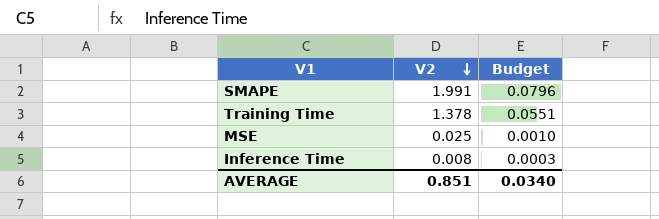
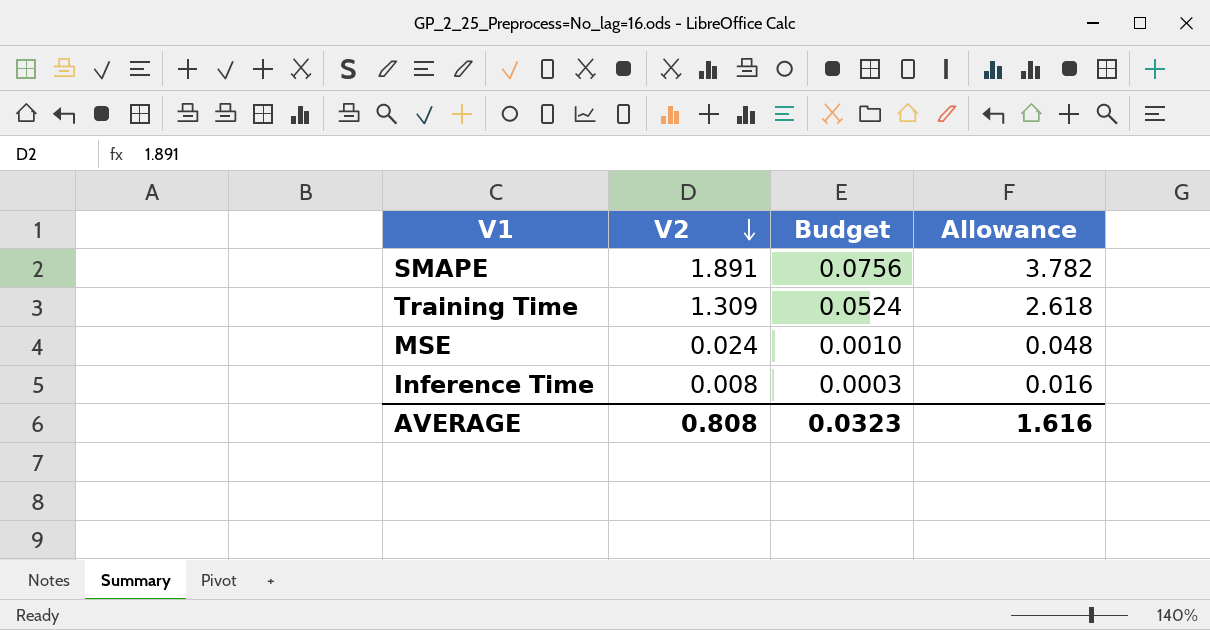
column Allowance | formula: none -> [V2] * 2
SMAPE | V2: 1.991 -> 1.891
SMAPE | Budget: 0.0796 -> 0.0756
Training Time | V2: 1.378 -> 1.309
Training Time | Budget: 0.0551 -> 0.0524
MSE | V2: 0.025 -> 0.024
AVERAGE | V2: 0.851 -> 0.808
AVERAGE | Budget: 0.0340 -> 0.0323

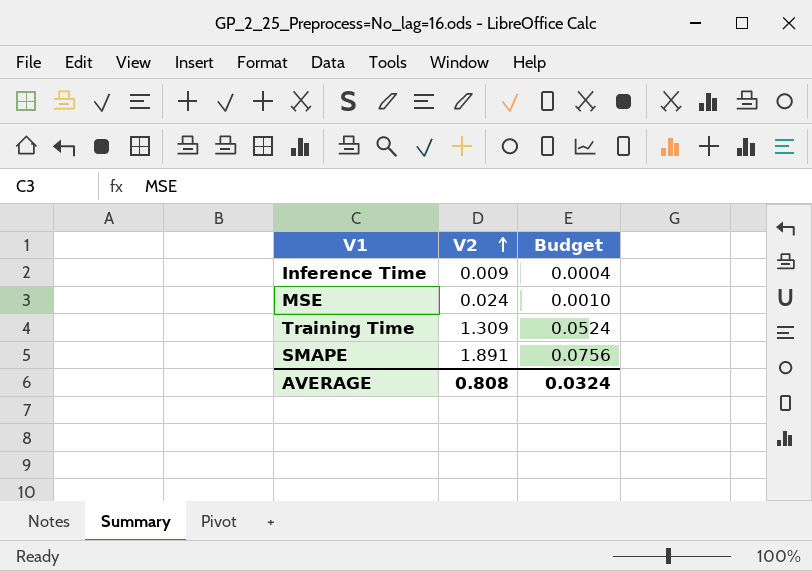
row order: V2 descending -> V2 ascending
column Allowance | formula: [V2] * 2 -> none
Inference Time | V2: 0.008 -> 0.009
Inference Time | Budget: 0.0003 -> 0.0004
AVERAGE | Budget: 0.0323 -> 0.0324

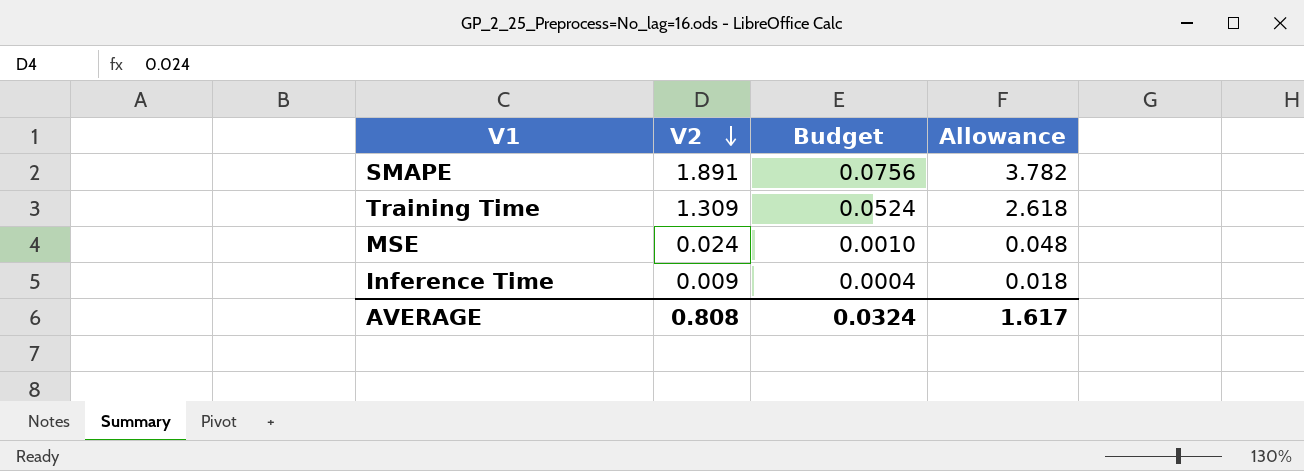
row order: V2 ascending -> V2 descending
column Allowance | formula: none -> [V2] * 2

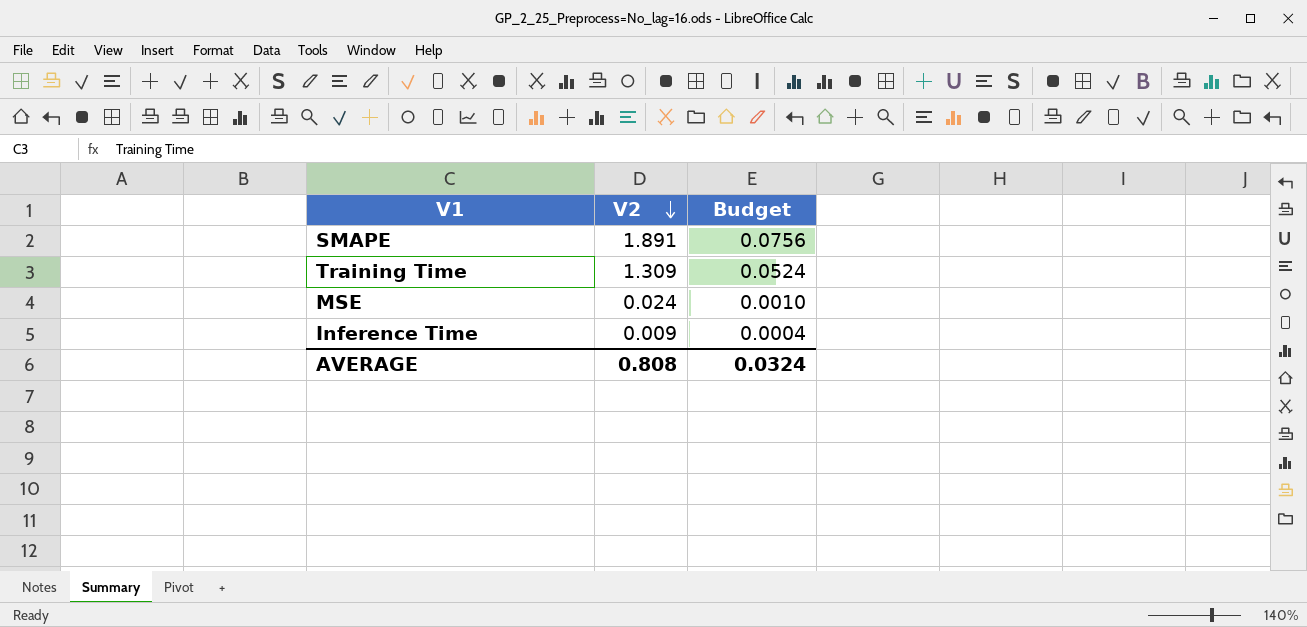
column Allowance | formula: [V2] * 2 -> none

